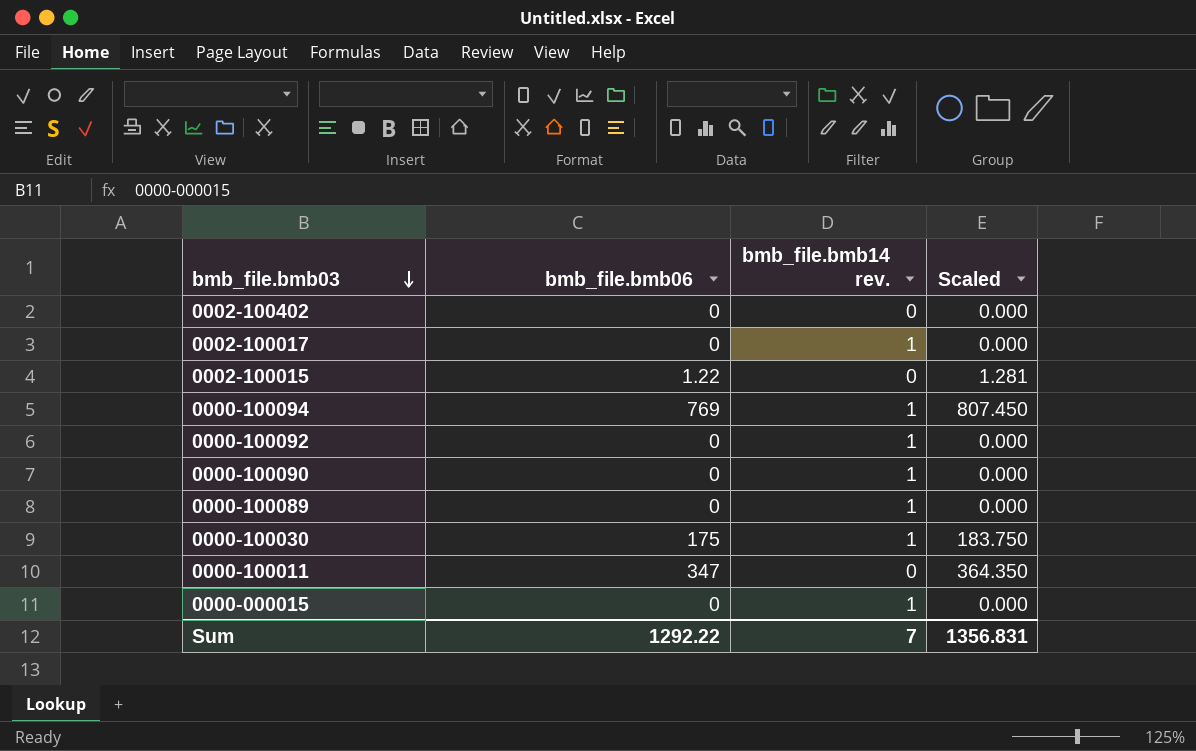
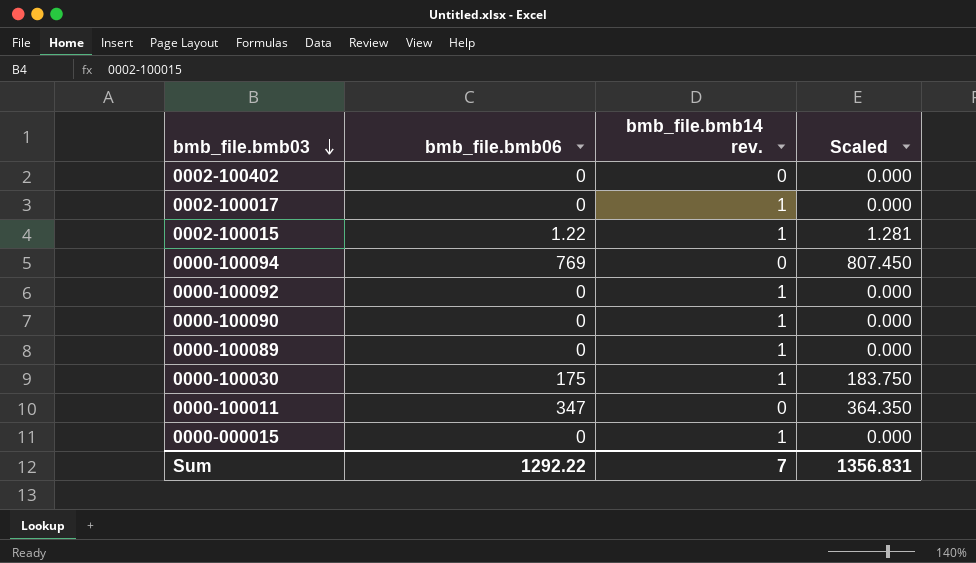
0002-100015 | bmb_file.bmb14 rev.: 0 -> 1
0000-100094 | bmb_file.bmb14 rev.: 1 -> 0

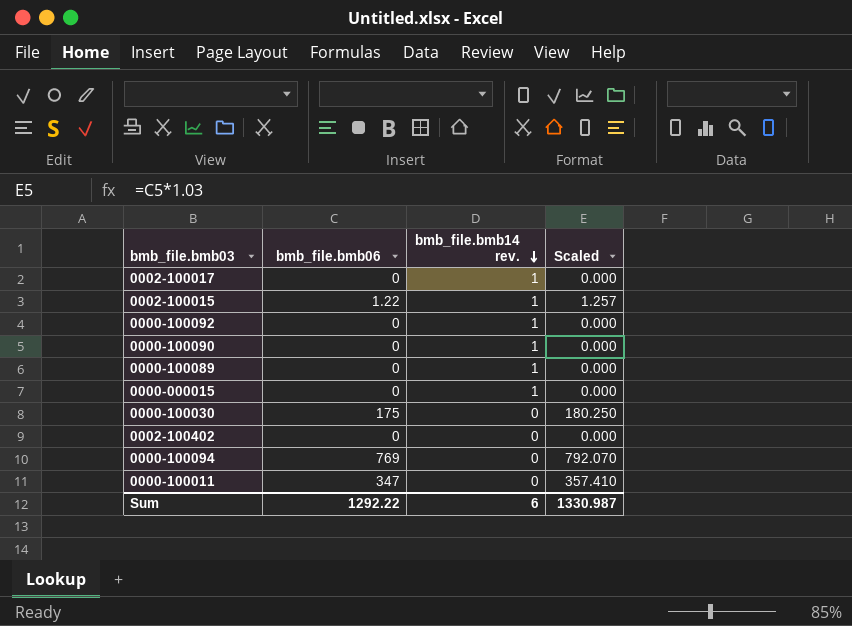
row order: bmb_file.bmb03 descending -> bmb_file.bmb14 rev. descending
column Scaled | formula: [bmb_file.bmb06] * 1.05 -> [bmb_file.bmb06] * 1.03
0000-100030 | bmb_file.bmb14 rev.: 1 -> 0
Sum | bmb_file.bmb14 rev.: 7 -> 6
Sum | Scaled: 1356.831 -> 1330.987

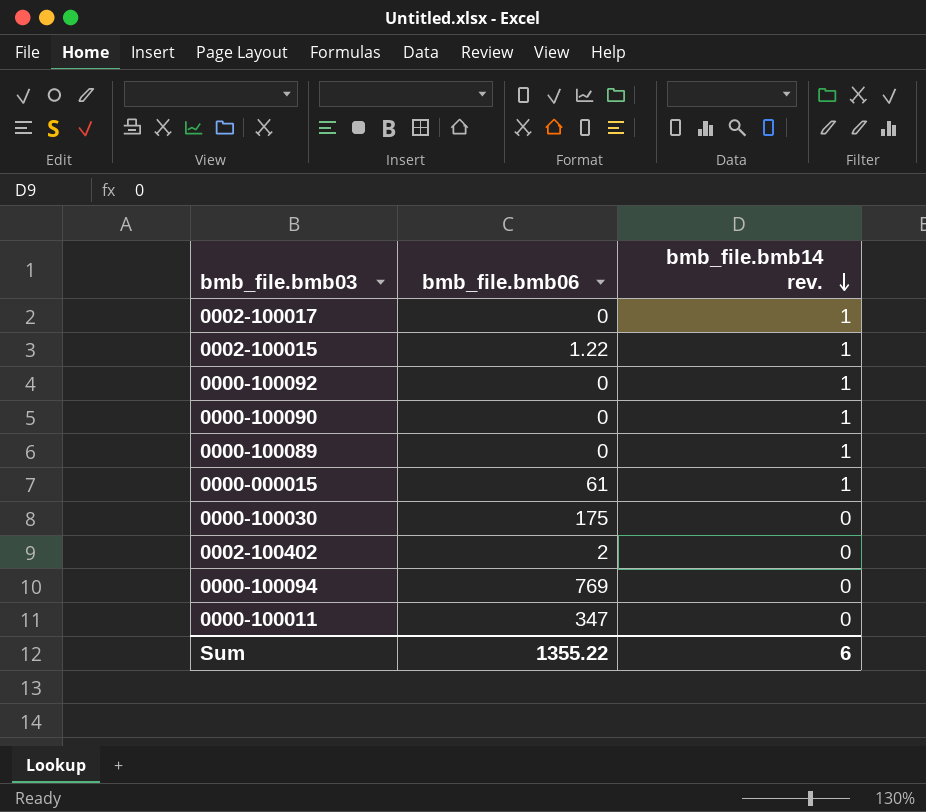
column Scaled | formula: [bmb_file.bmb06] * 1.03 -> none
0000-000015 | bmb_file.bmb06: 0 -> 61
0002-100402 | bmb_file.bmb06: 0 -> 2
Sum | bmb_file.bmb06: 1292.22 -> 1355.22

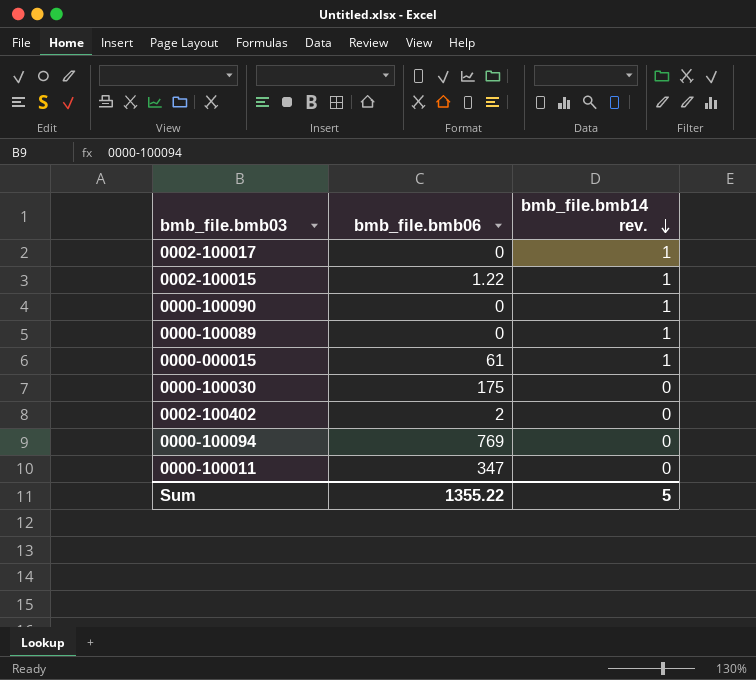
row 0000-100092: 0 | 1 -> none
Sum | bmb_file.bmb14 rev.: 6 -> 5

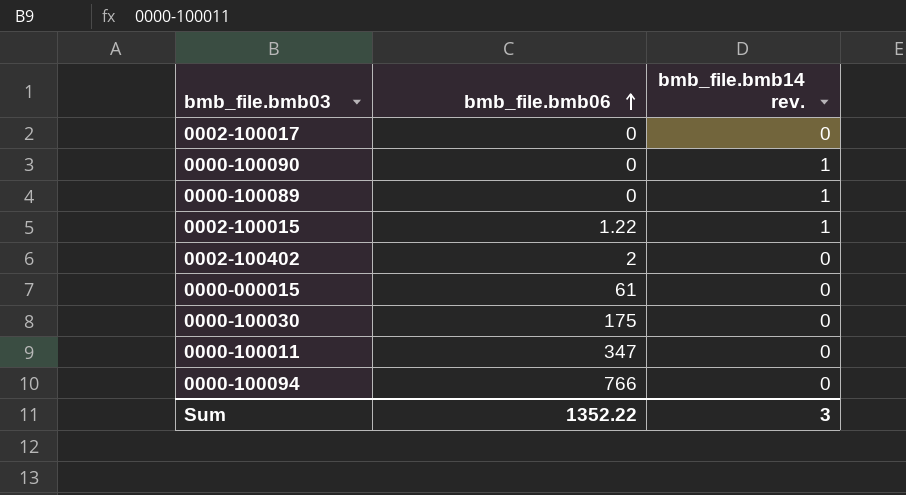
row order: bmb_file.bmb14 rev. descending -> bmb_file.bmb06 ascending
0002-100017 | bmb_file.bmb14 rev.: 1 -> 0
0000-000015 | bmb_file.bmb14 rev.: 1 -> 0
0000-100094 | bmb_file.bmb06: 769 -> 766
Sum | bmb_file.bmb06: 1355.22 -> 1352.22
Sum | bmb_file.bmb14 rev.: 5 -> 3

